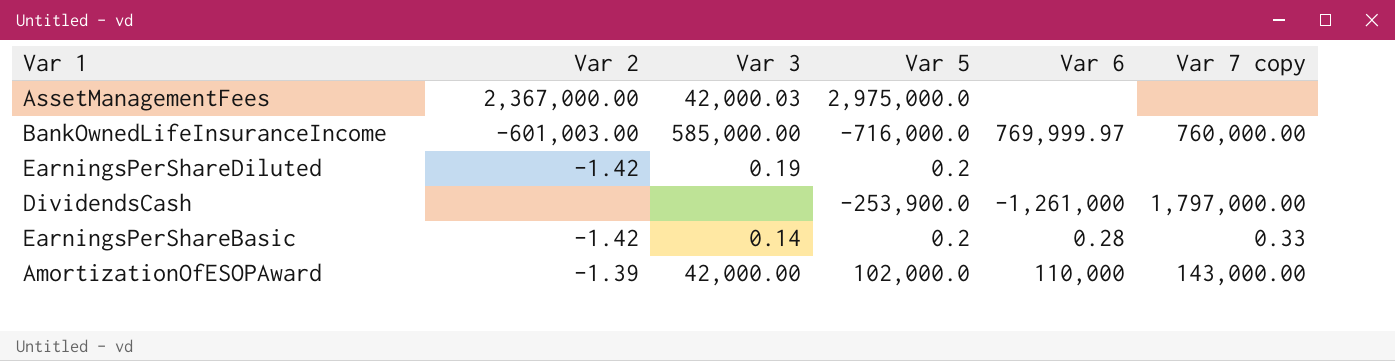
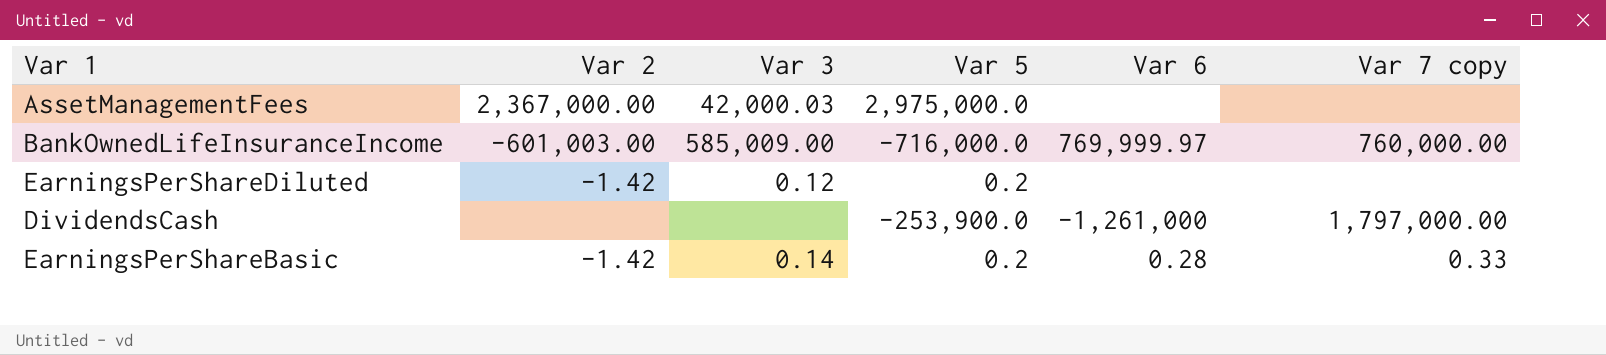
row AmortizationOfESOPAward: -1.39 | 42,000.00 | 102,000.0 | 110,000 | 143,000.00 -> none
BankOwnedLifeInsuranceIncome | Var 3: 585,000.00 -> 585,009.00
EarningsPerShareDiluted | Var 3: 0.19 -> 0.12

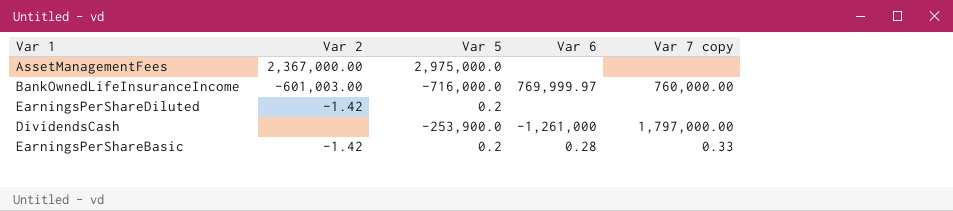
column Var 3 | position: 3 -> none

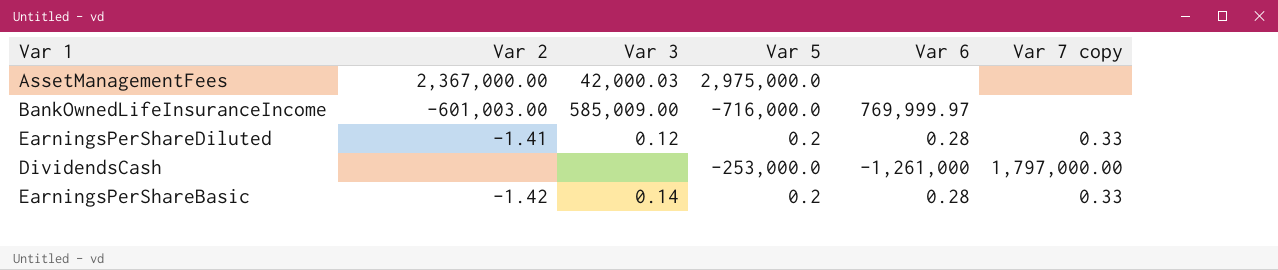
column Var 3 | position: none -> 3
BankOwnedLifeInsuranceIncome | Var 7 copy: 760,000.00 -> none
EarningsPerShareDiluted | Var 2: -1.42 -> -1.41
EarningsPerShareDiluted | Var 6: none -> 0.28
EarningsPerShareDiluted | Var 7 copy: none -> 0.33
DividendsCash | Var 5: -253,900.0 -> -253,000.0

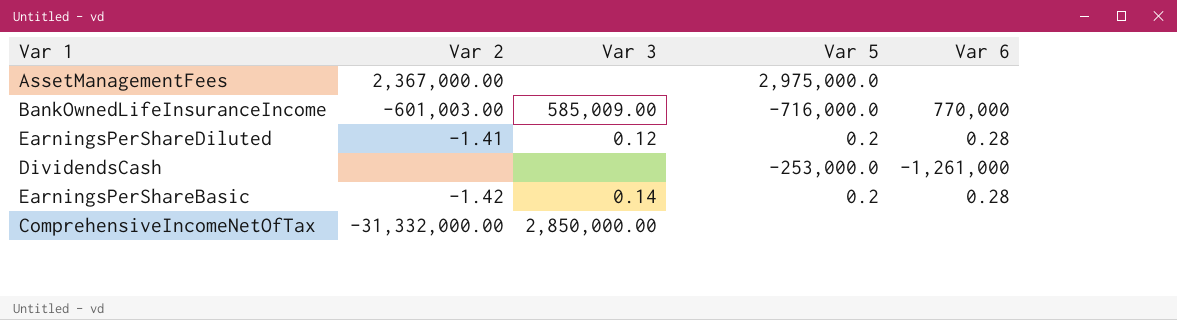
column Var 7 copy | position: 6 -> none
AssetManagementFees | Var 3: 42,000.03 -> none
BankOwnedLifeInsuranceIncome | Var 6: 769,999.97 -> 770,000
row ComprehensiveIncomeNetOfTax: none -> -31,332,000.00 | 2,850,000.00 | none | none

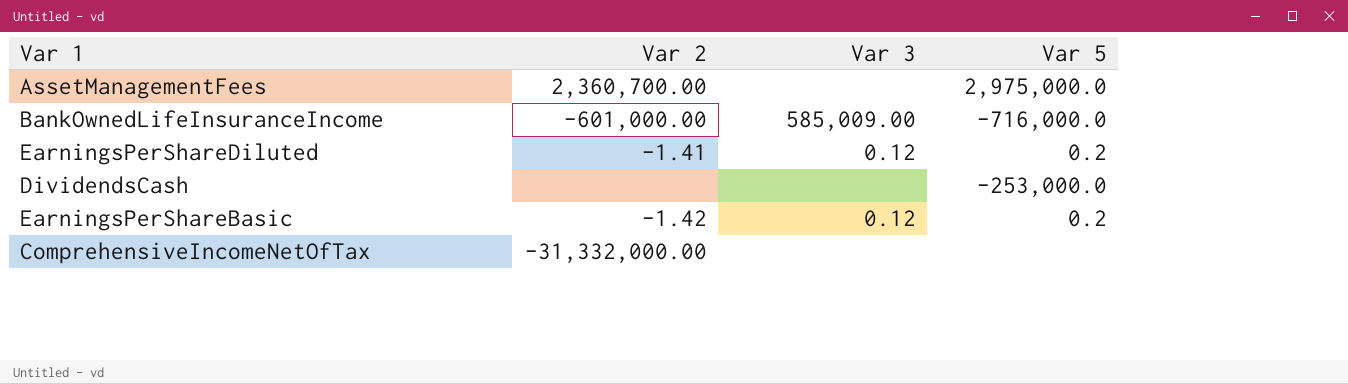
column Var 6 | position: 5 -> none
AssetManagementFees | Var 2: 2,367,000.00 -> 2,360,700.00
BankOwnedLifeInsuranceIncome | Var 2: -601,003.00 -> -601,000.00
EarningsPerShareBasic | Var 3: 0.14 -> 0.12
ComprehensiveIncomeNetOfTax | Var 3: 2,850,000.00 -> none

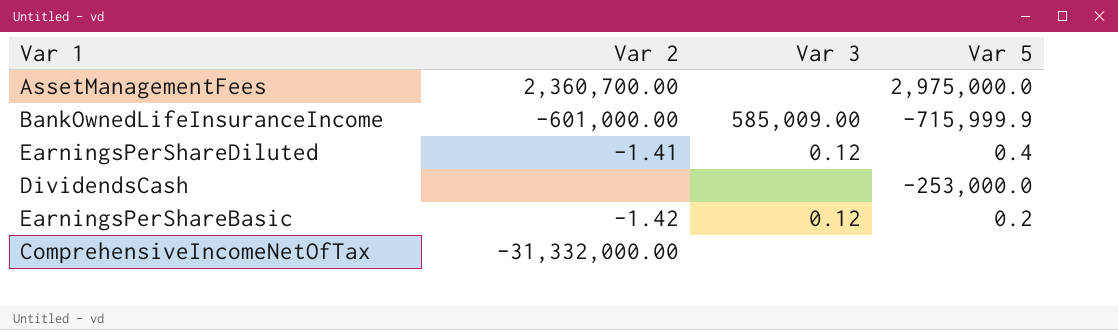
BankOwnedLifeInsuranceIncome | Var 5: -716,000.0 -> -715,999.9
EarningsPerShareDiluted | Var 5: 0.2 -> 0.4

